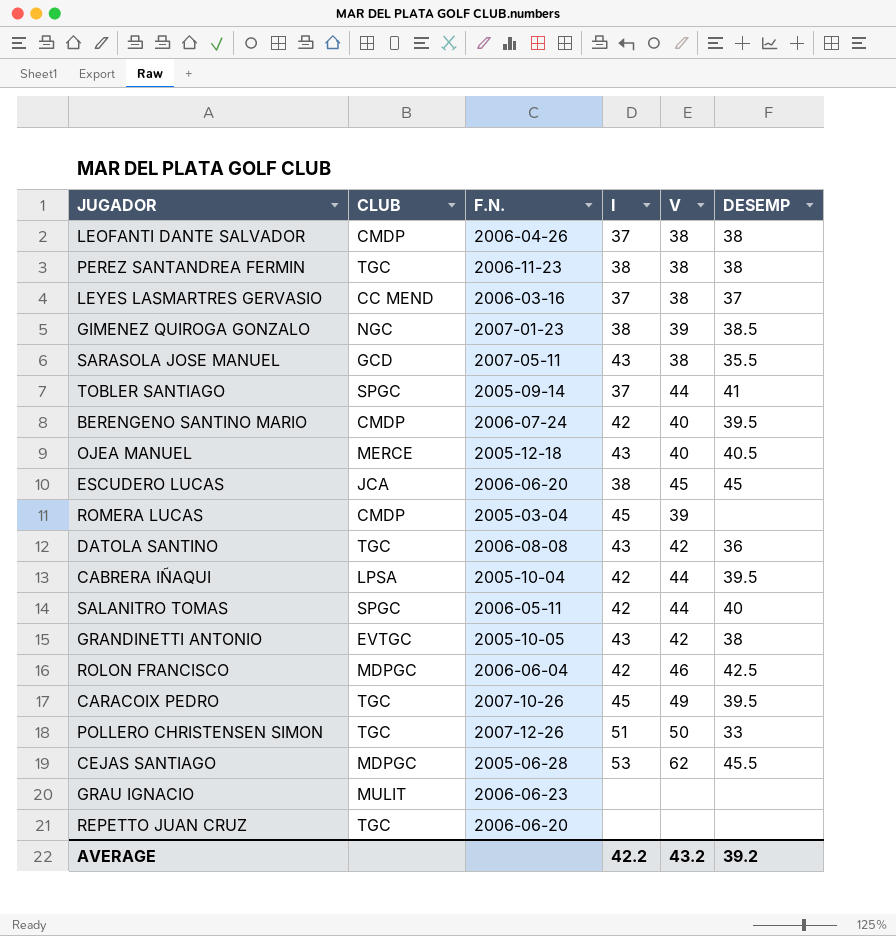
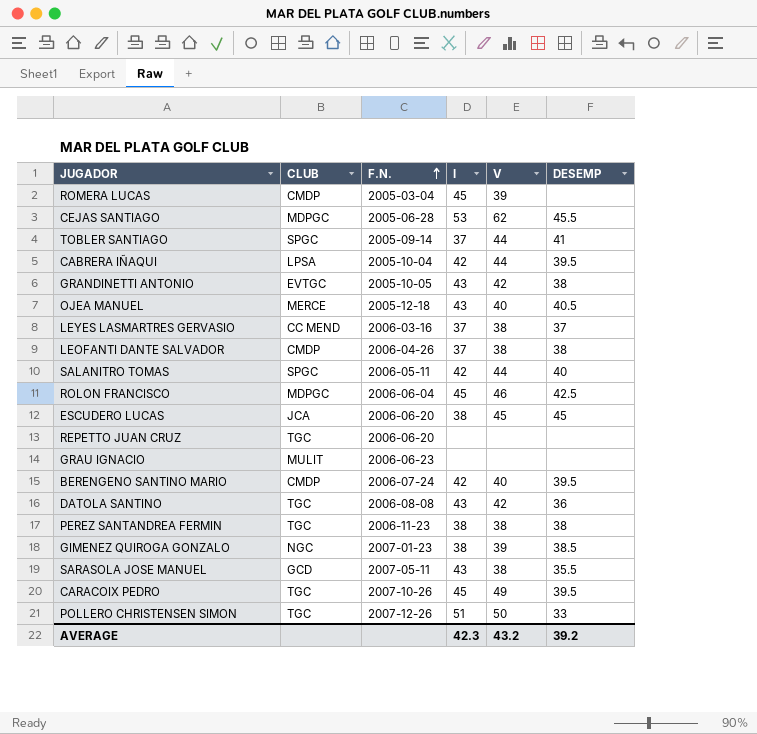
row order: none -> F.N. ascending
ROLON FRANCISCO | I: 42 -> 45
AVERAGE | I: 42.2 -> 42.3

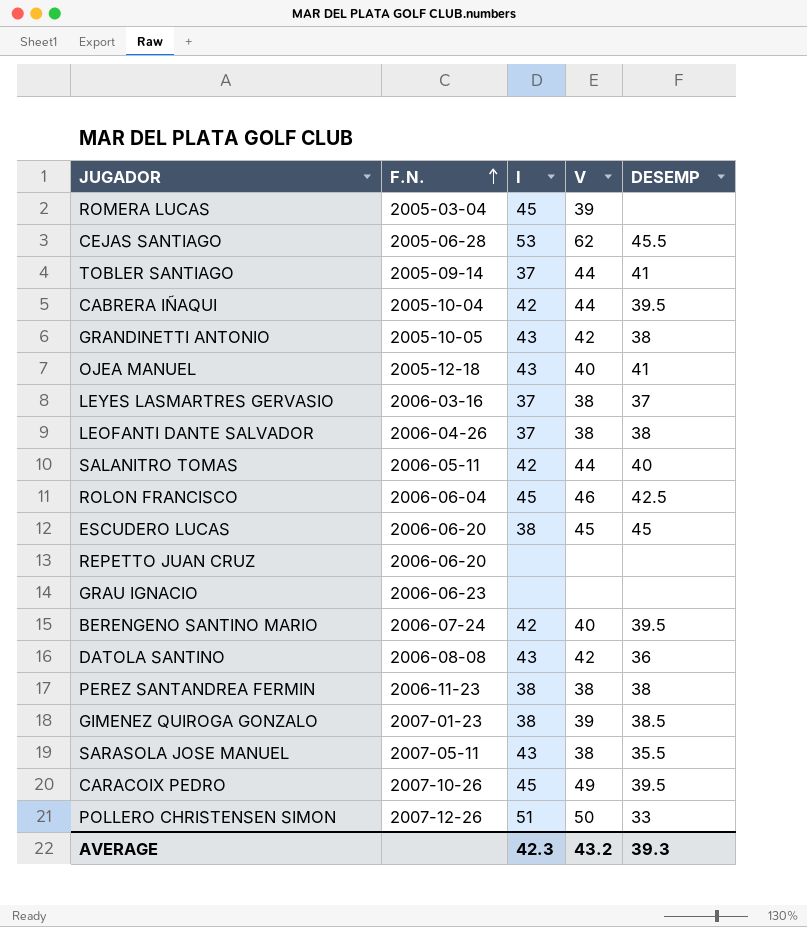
column CLUB | position: 2 -> none
OJEA MANUEL | DESEMP: 40.5 -> 41
AVERAGE | DESEMP: 39.2 -> 39.3

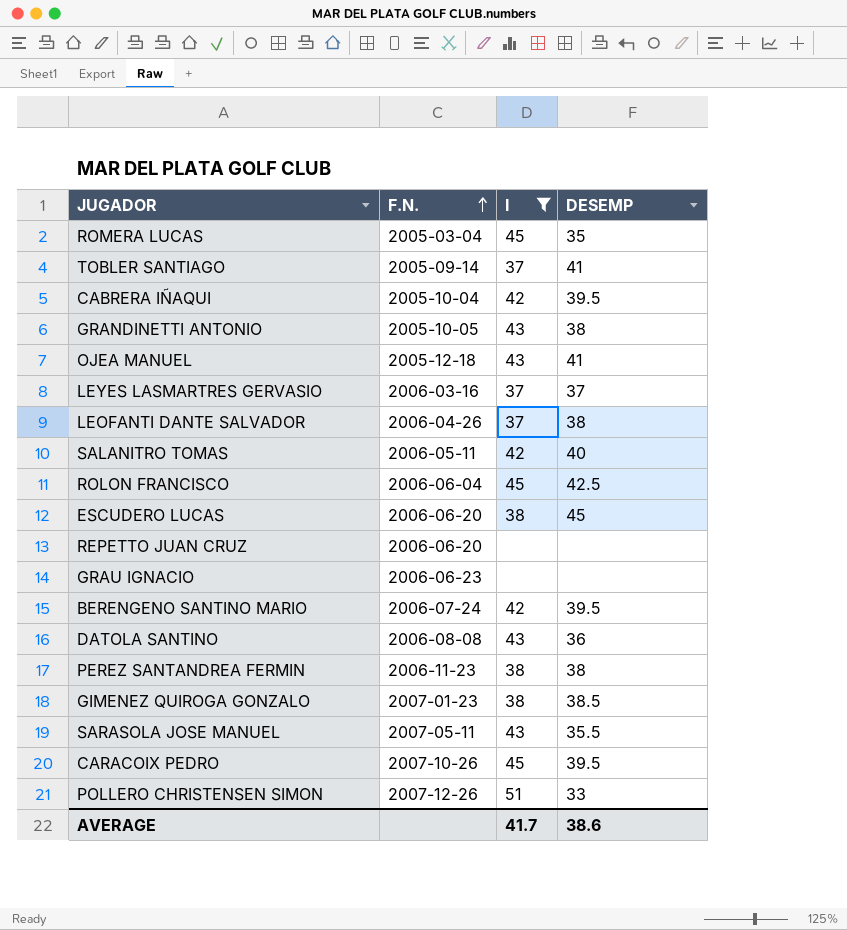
filter: none -> I != 53
column V | position: 4 -> none
ROMERA LUCAS | DESEMP: none -> 35
AVERAGE | I: 42.3 -> 41.7
AVERAGE | DESEMP: 39.3 -> 38.6

